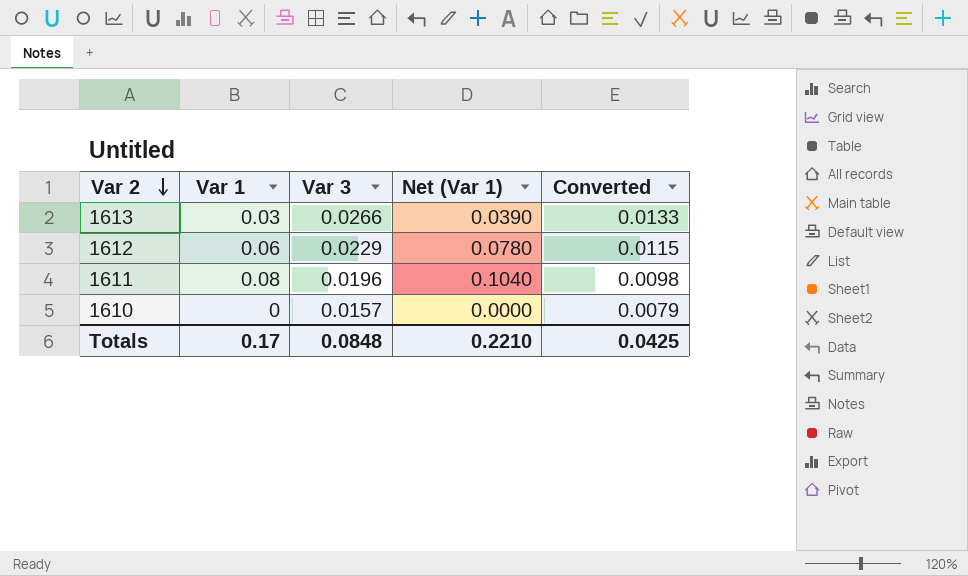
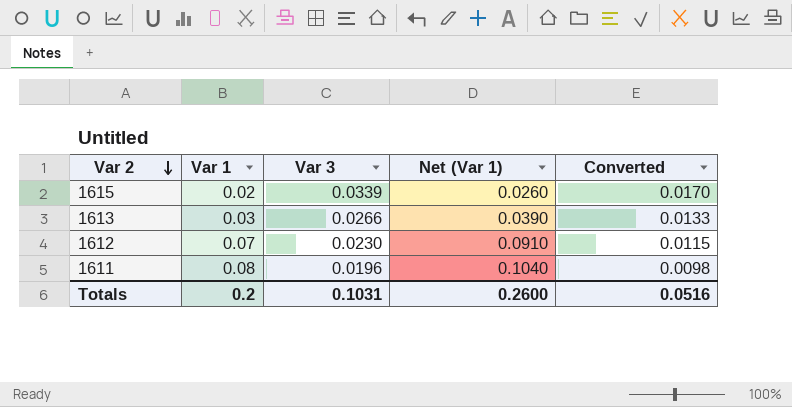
row 1610: 0 | 0.0157 | 0.0000 | 0.0079 -> none
row 1615: none -> 0.02 | 0.0339 | 0.0260 | 0.0170
1612 | Var 1: 0.06 -> 0.07
1612 | Var 3: 0.0229 -> 0.0230
1612 | Net (Var 1): 0.0780 -> 0.0910
Totals | Var 1: 0.17 -> 0.2
Totals | Var 3: 0.0848 -> 0.1031
Totals | Net (Var 1): 0.2210 -> 0.2600
Totals | Converted: 0.0425 -> 0.0516

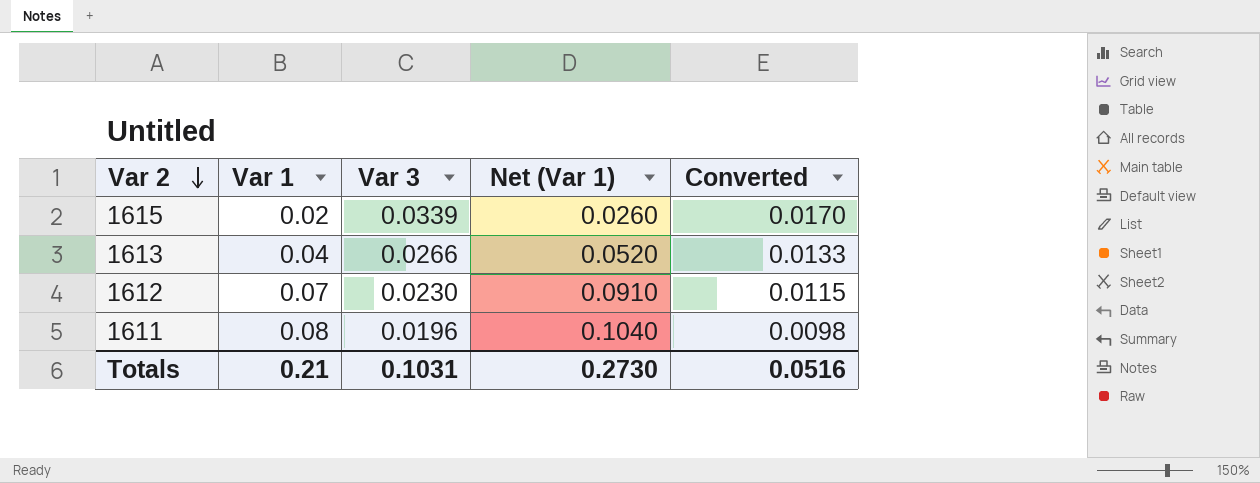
1613 | Var 1: 0.03 -> 0.04
1613 | Net (Var 1): 0.0390 -> 0.0520
Totals | Var 1: 0.2 -> 0.21
Totals | Net (Var 1): 0.2600 -> 0.2730

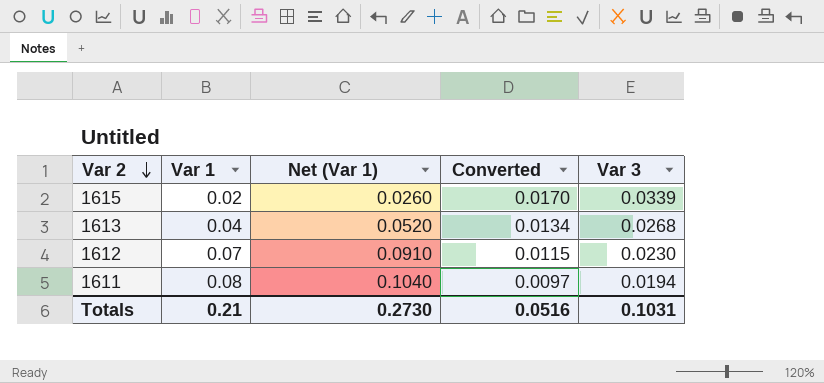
column Var 3 | position: 3 -> 5
1613 | Converted: 0.0133 -> 0.0134
1613 | Var 3: 0.0266 -> 0.0268
1611 | Converted: 0.0098 -> 0.0097
1611 | Var 3: 0.0196 -> 0.0194

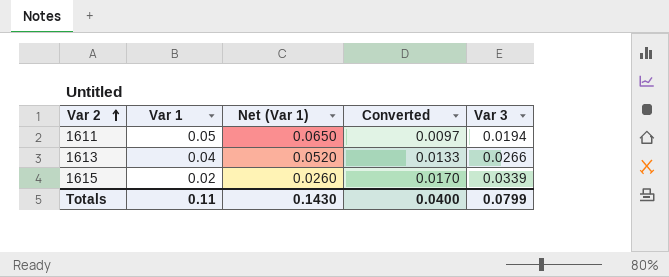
row order: Var 2 descending -> Var 2 ascending
row 1612: 0.07 | 0.0910 | 0.0115 | 0.0230 -> none
1611 | Var 1: 0.08 -> 0.05
1611 | Net (Var 1): 0.1040 -> 0.0650
1613 | Converted: 0.0134 -> 0.0133
1613 | Var 3: 0.0268 -> 0.0266
Totals | Var 1: 0.21 -> 0.11
Totals | Net (Var 1): 0.2730 -> 0.1430
Totals | Converted: 0.0516 -> 0.0400
Totals | Var 3: 0.1031 -> 0.0799

